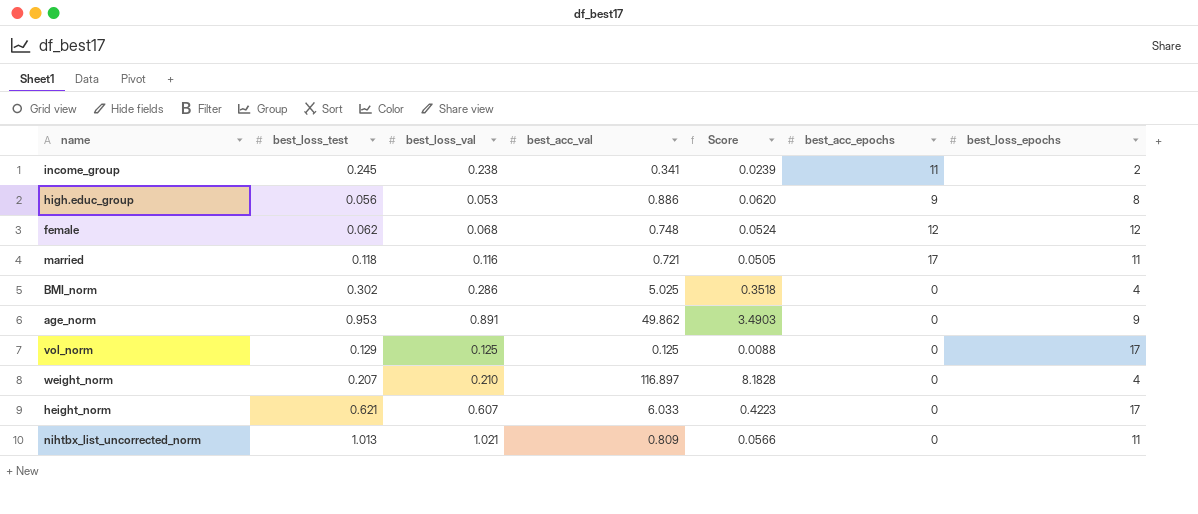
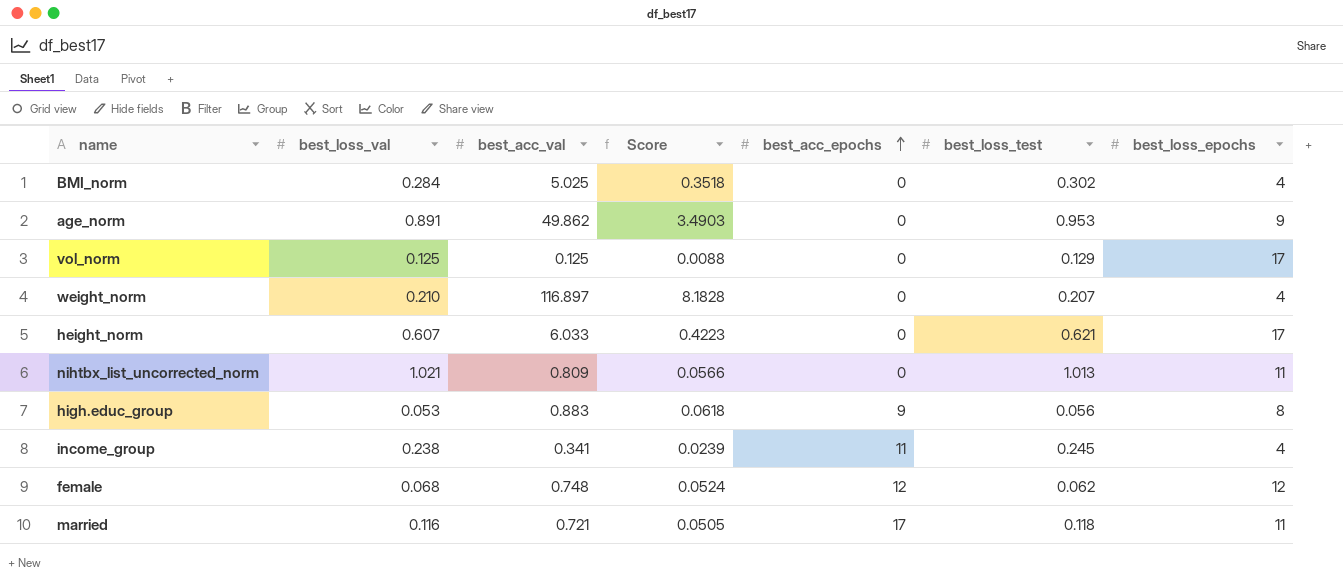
row order: none -> best_acc_epochs ascending
column best_loss_test | position: 2 -> 6
BMI_norm | best_loss_val: 0.286 -> 0.284
high.educ_group | best_acc_val: 0.886 -> 0.883
high.educ_group | Score: 0.0620 -> 0.0618
income_group | best_loss_epochs: 2 -> 4

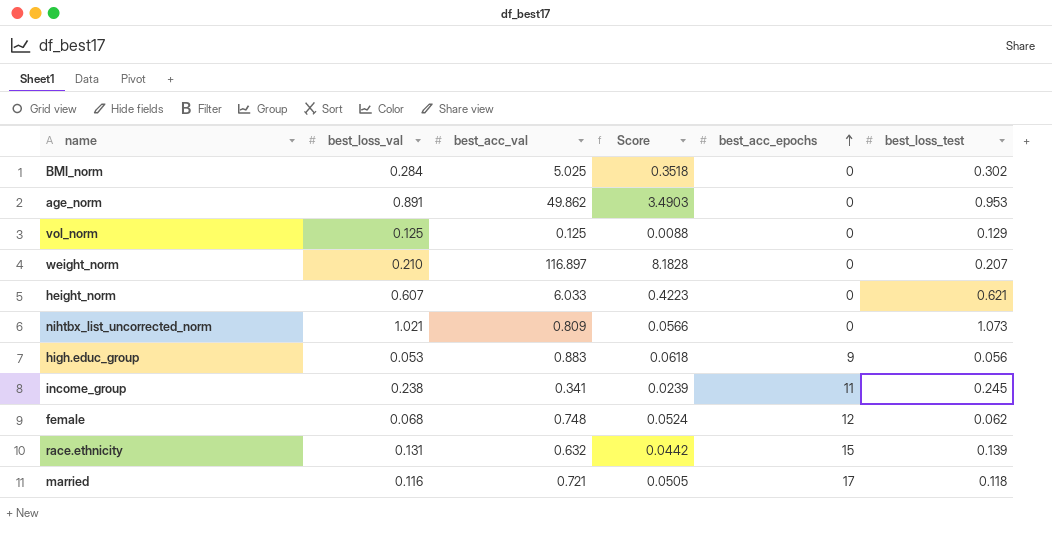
column best_loss_epochs | position: 7 -> none
nihtbx_list_uncorrected_norm | best_loss_test: 1.013 -> 1.073
row race.ethnicity: none -> 0.131 | 0.632 | 0.0442 | 15 | 0.139

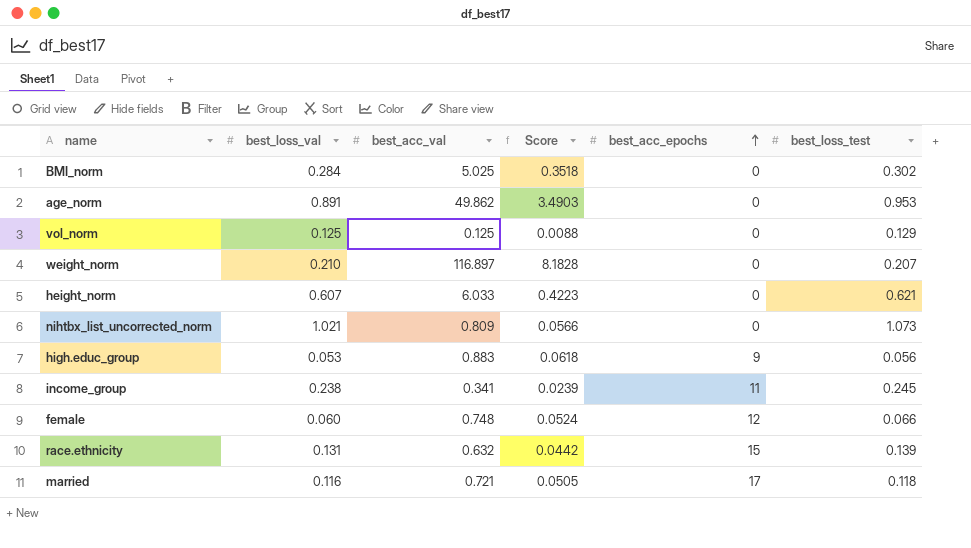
female | best_loss_val: 0.068 -> 0.060
female | best_loss_test: 0.062 -> 0.066

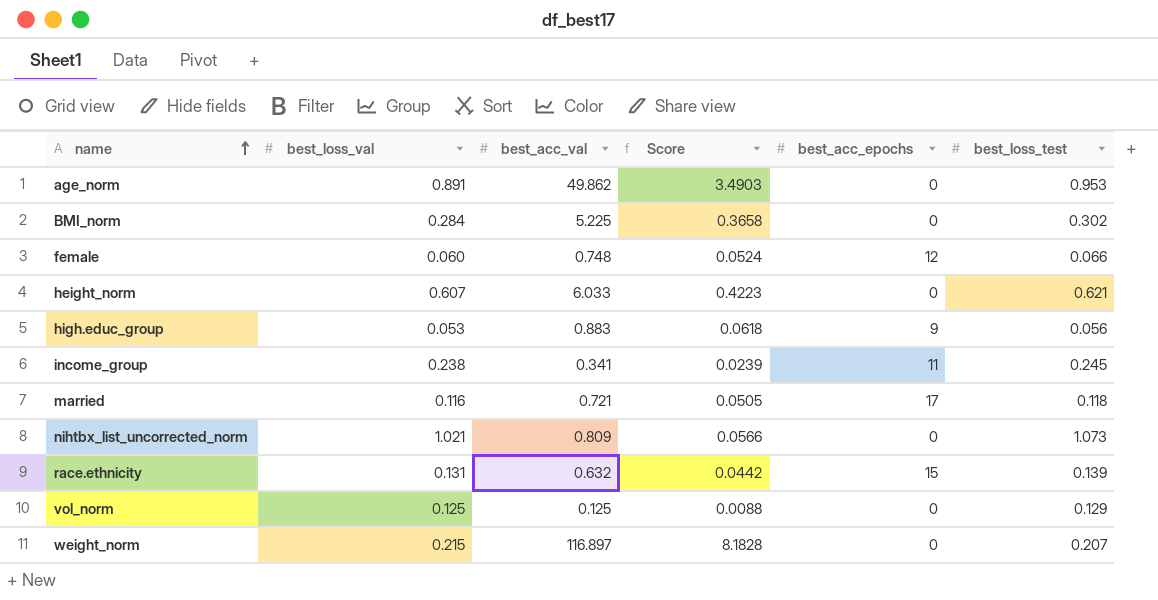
row order: best_acc_epochs ascending -> name ascending
BMI_norm | best_acc_val: 5.025 -> 5.225
BMI_norm | Score: 0.3518 -> 0.3658
weight_norm | best_loss_val: 0.210 -> 0.215

